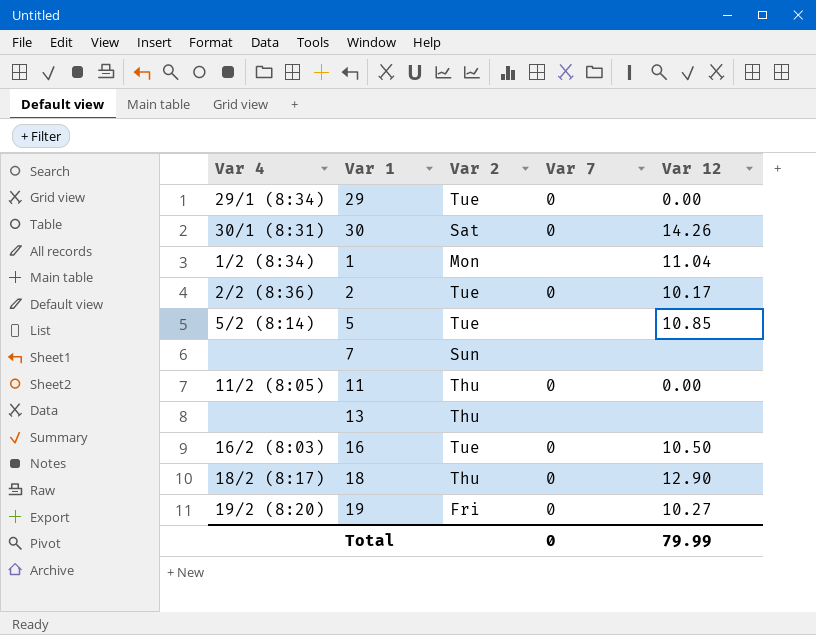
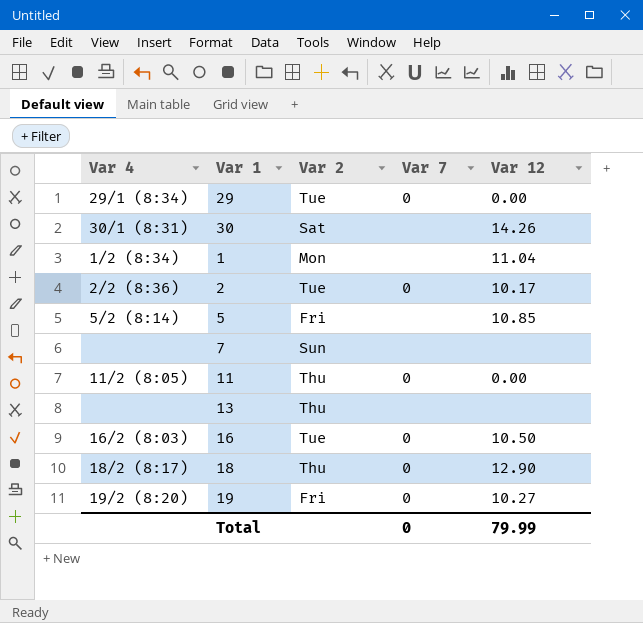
30 | Var 7: 0 -> none
5 | Var 2: Tue -> Fri

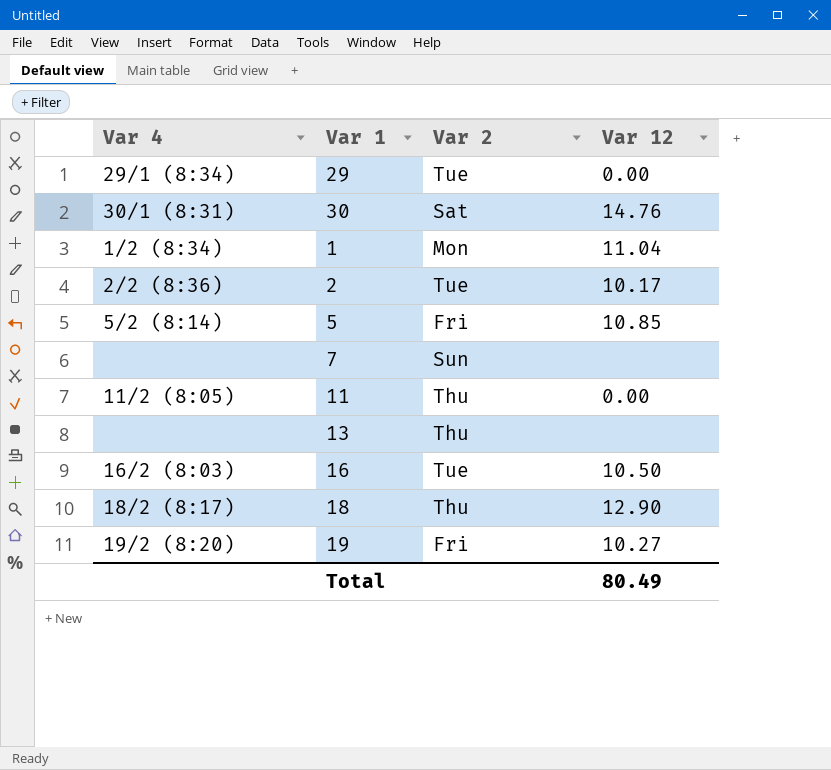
column Var 7 | position: 4 -> none
30 | Var 12: 14.26 -> 14.76
Total | Var 12: 79.99 -> 80.49

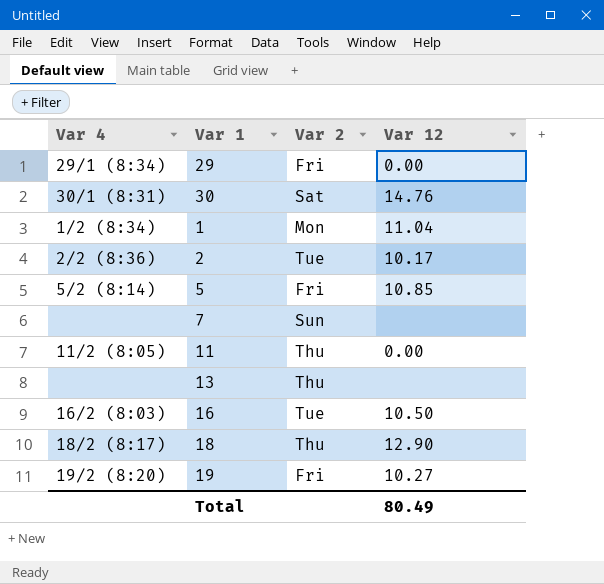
29 | Var 2: Tue -> Fri

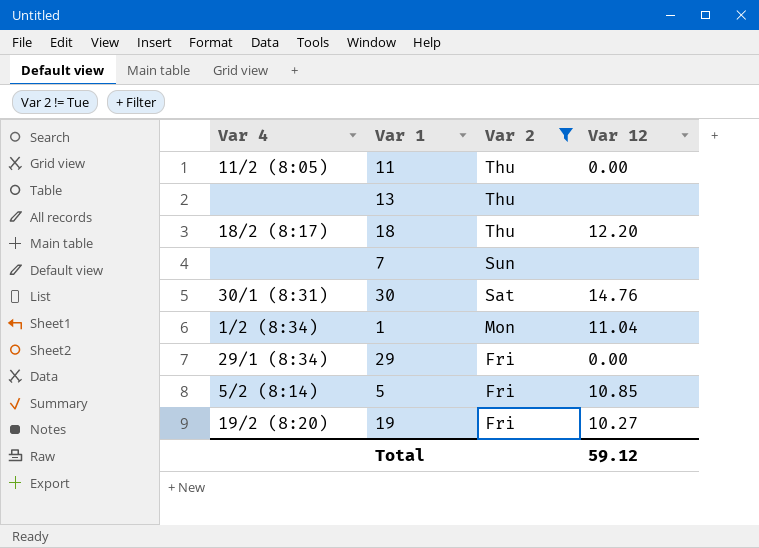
filter: none -> Var 2 != Tue
row order: none -> Var 2 descending
18 | Var 12: 12.90 -> 12.20
Total | Var 12: 80.49 -> 59.12

